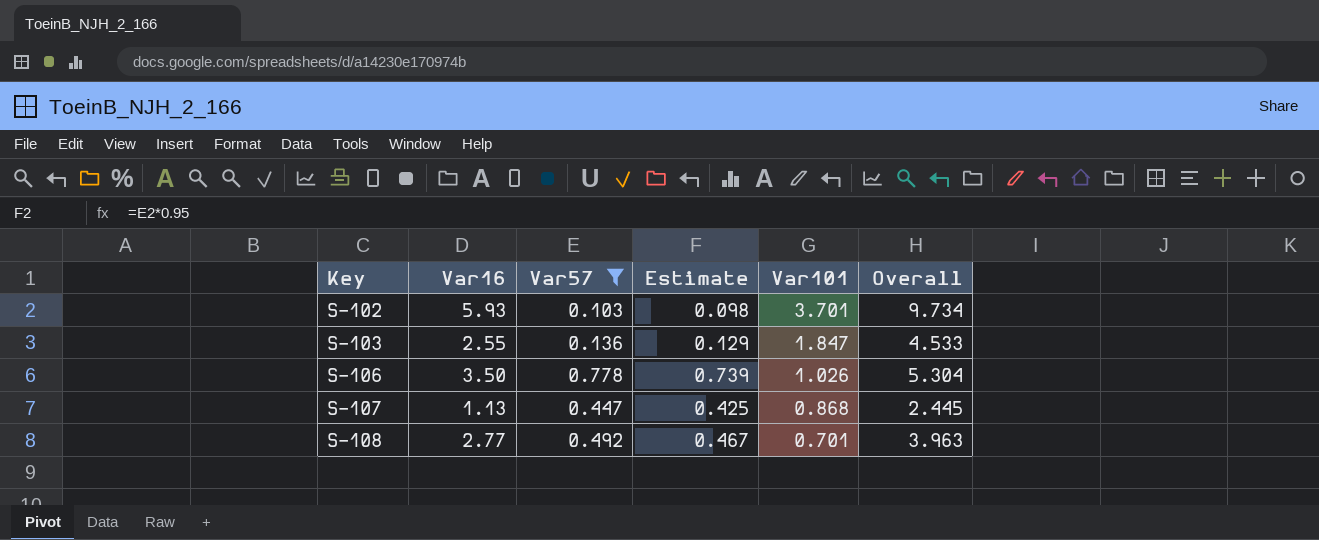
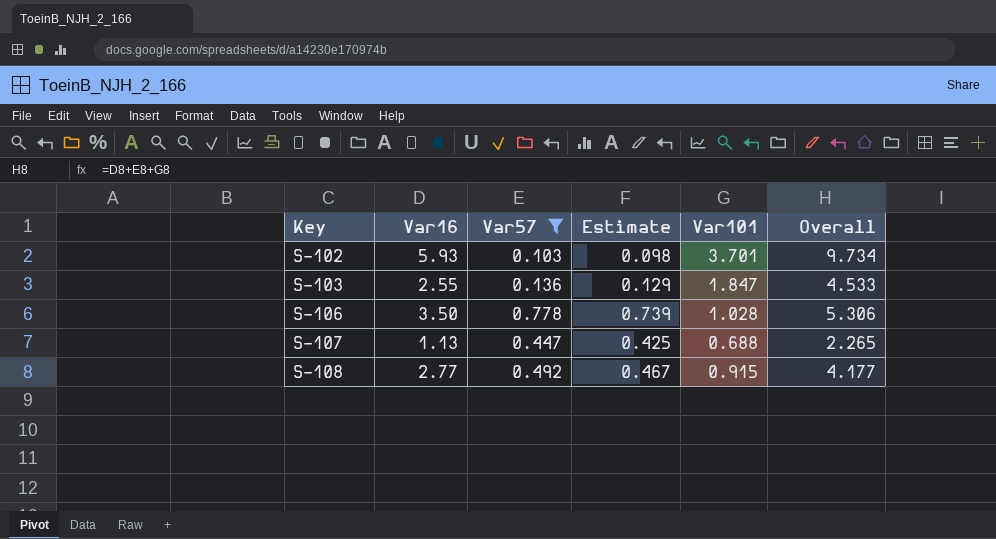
S-106 | Var101: 1.026 -> 1.028
S-106 | Overall: 5.304 -> 5.306
S-107 | Var101: 0.868 -> 0.688
S-107 | Overall: 2.445 -> 2.265
S-108 | Var101: 0.701 -> 0.915
S-108 | Overall: 3.963 -> 4.177

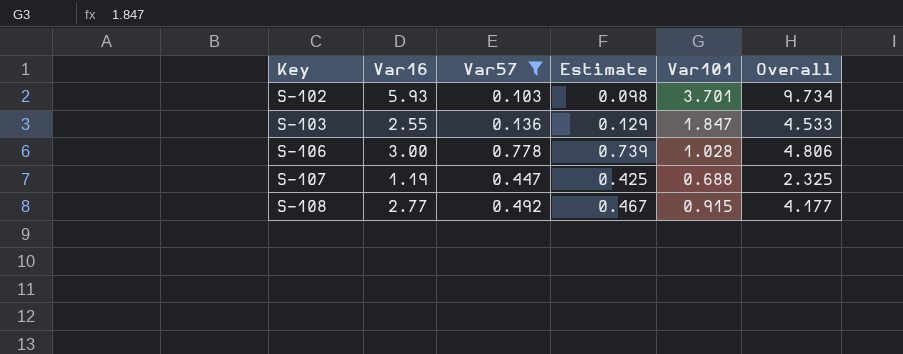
S-106 | Var16: 3.50 -> 3.00
S-106 | Overall: 5.306 -> 4.806
S-107 | Var16: 1.13 -> 1.19
S-107 | Overall: 2.265 -> 2.325

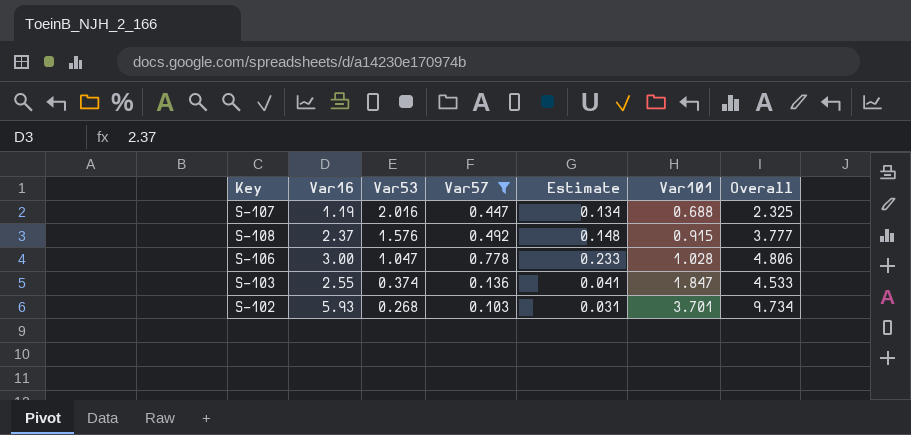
row order: Key ascending -> Var53 descending
column Var53 | position: none -> 3
column Estimate | formula: [Var57] * 0.95 -> [Var57] * 0.3
S-108 | Var16: 2.77 -> 2.37
S-108 | Overall: 4.177 -> 3.777

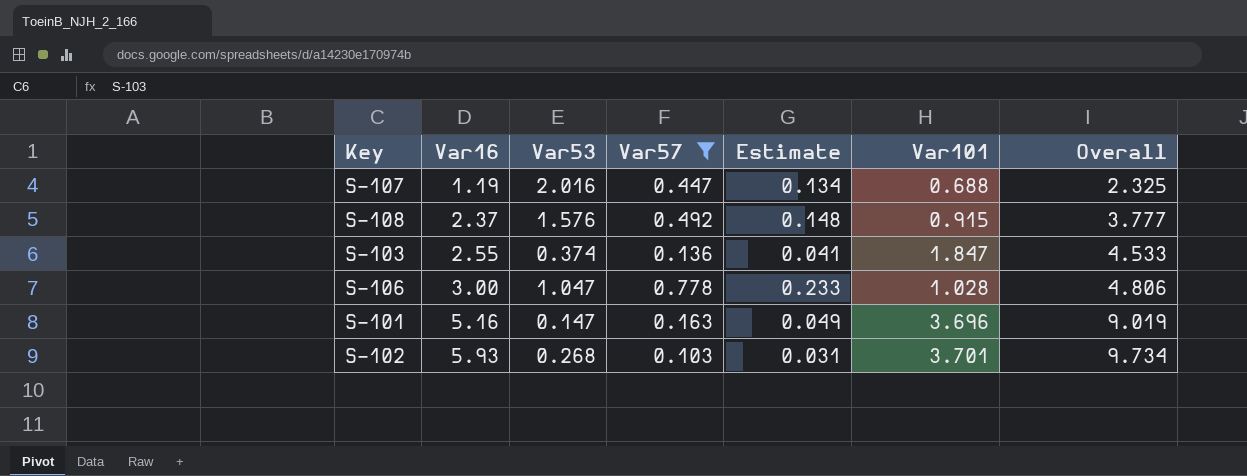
row order: Var53 descending -> Var16 ascending
row S-101: none -> 5.16 | 0.147 | 0.163 | 0.049 | 3.696 | 9.019

